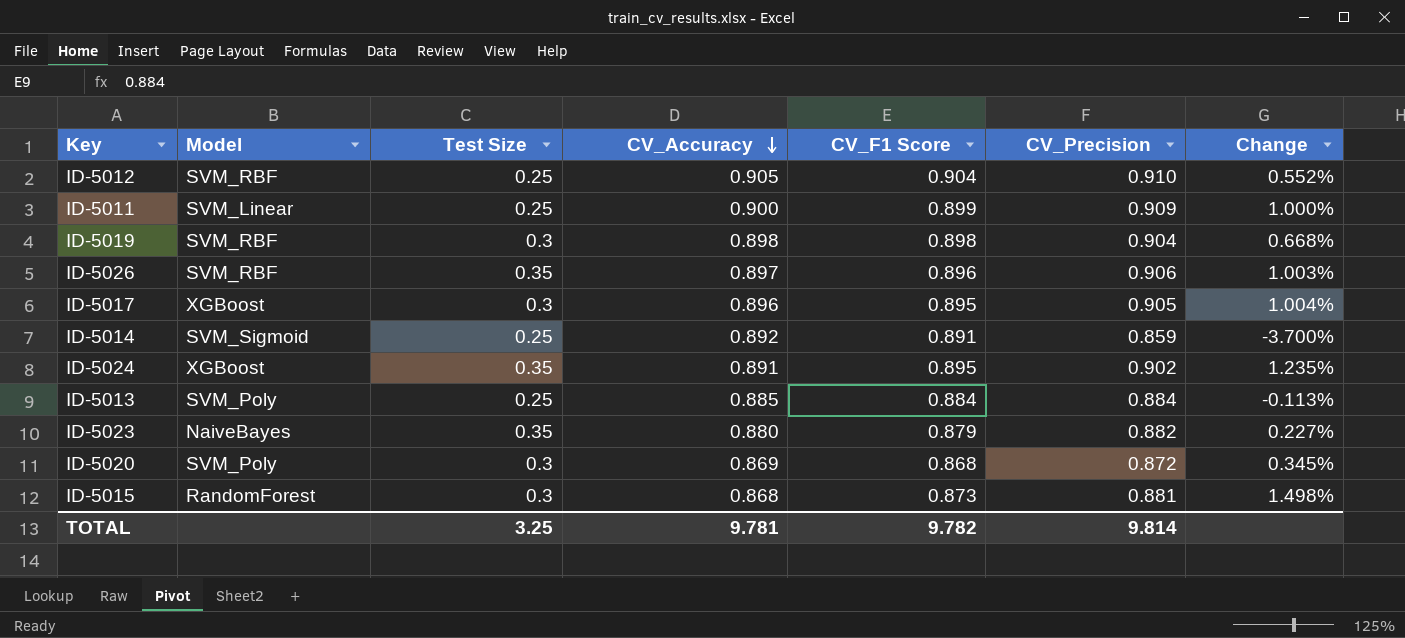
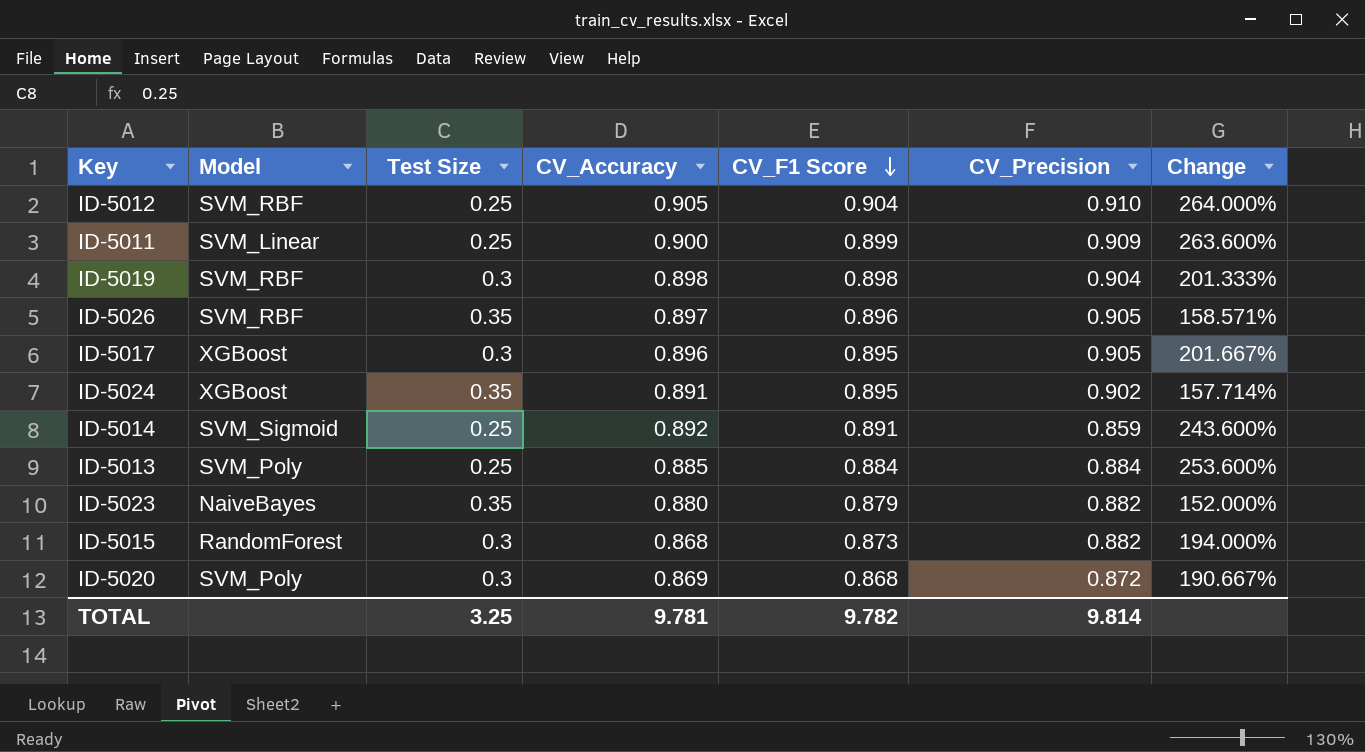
row order: CV_Accuracy descending -> CV_F1 Score descending
column Change | formula: ([CV_Precision] - [CV_Accuracy]) / [CV_Accuracy] -> ([CV_Precision] - [Test Size]) / [Test Size]
ID-5026 | CV_Precision: 0.906 -> 0.905
ID-5015 | CV_Precision: 0.881 -> 0.882

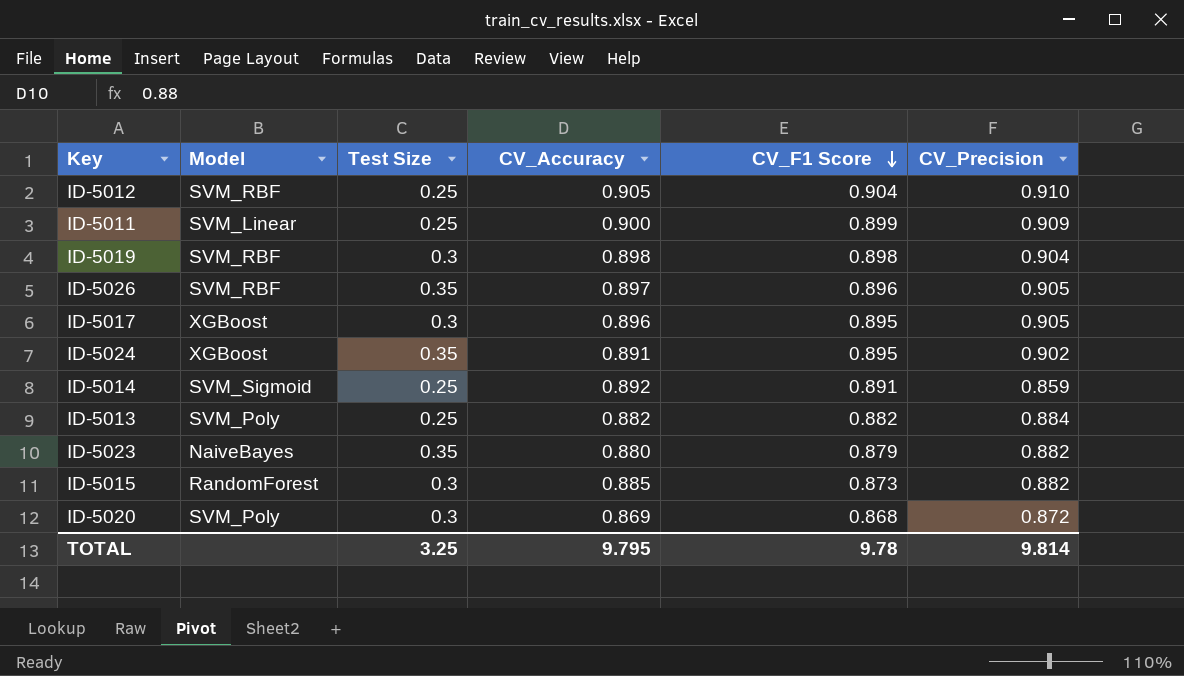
column Change | formula: ([CV_Precision] - [Test Size]) / [Test Size] -> none
ID-5013 | CV_Accuracy: 0.885 -> 0.882
ID-5013 | CV_F1 Score: 0.884 -> 0.882
ID-5015 | CV_Accuracy: 0.868 -> 0.885
TOTAL | CV_Accuracy: 9.781 -> 9.795
TOTAL | CV_F1 Score: 9.782 -> 9.78

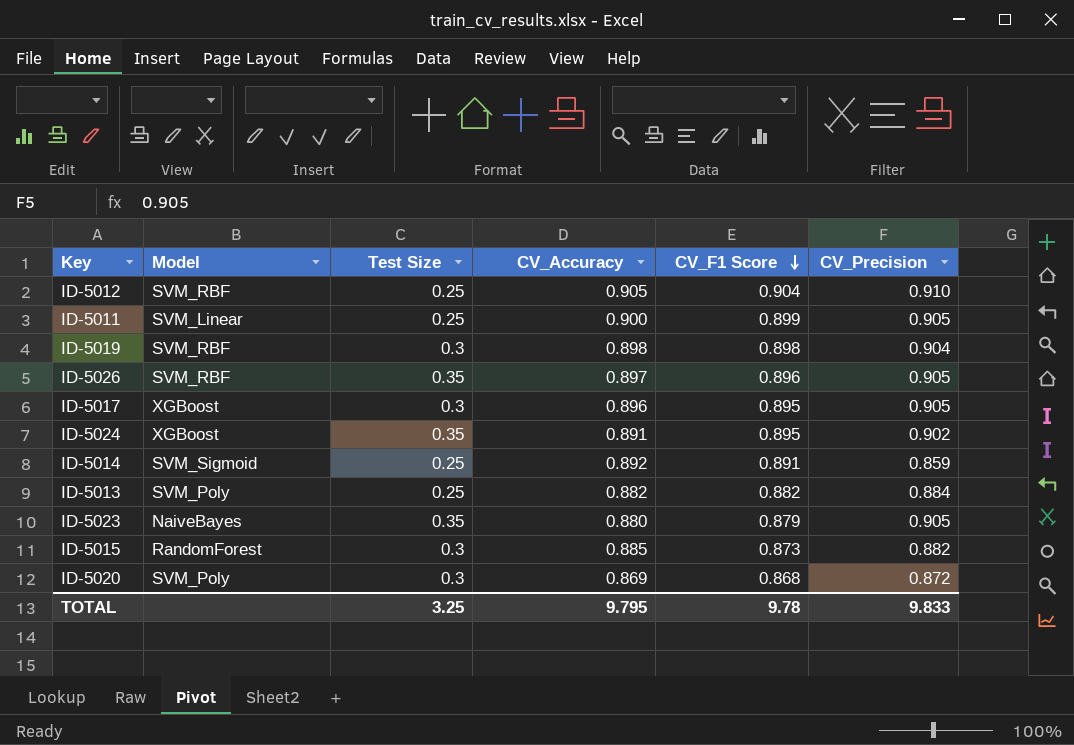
ID-5011 | CV_Precision: 0.909 -> 0.905
ID-5023 | CV_Precision: 0.882 -> 0.905
TOTAL | CV_Precision: 9.814 -> 9.833

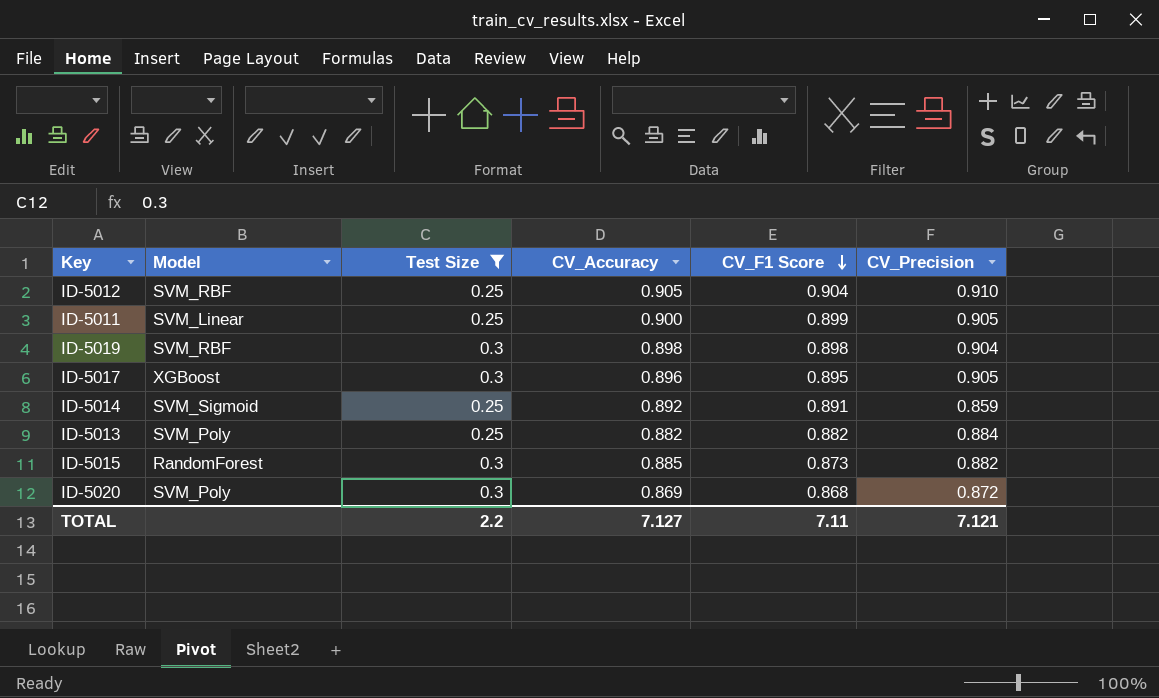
filter: none -> Test Size != 0.35
TOTAL | Test Size: 3.25 -> 2.2
TOTAL | CV_Accuracy: 9.795 -> 7.127
TOTAL | CV_F1 Score: 9.78 -> 7.11
TOTAL | CV_Precision: 9.833 -> 7.121

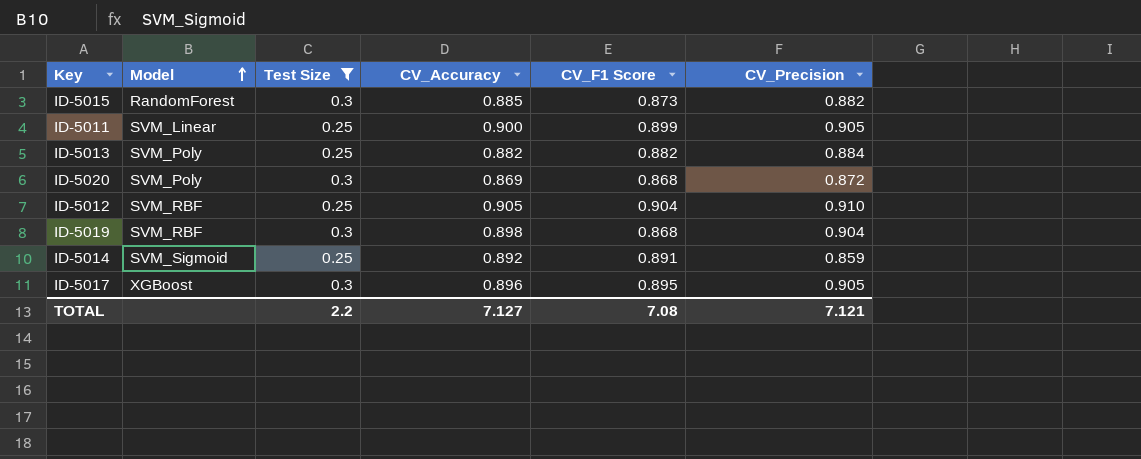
row order: CV_F1 Score descending -> Model ascending
ID-5019 | CV_F1 Score: 0.898 -> 0.868
TOTAL | CV_F1 Score: 7.11 -> 7.08

